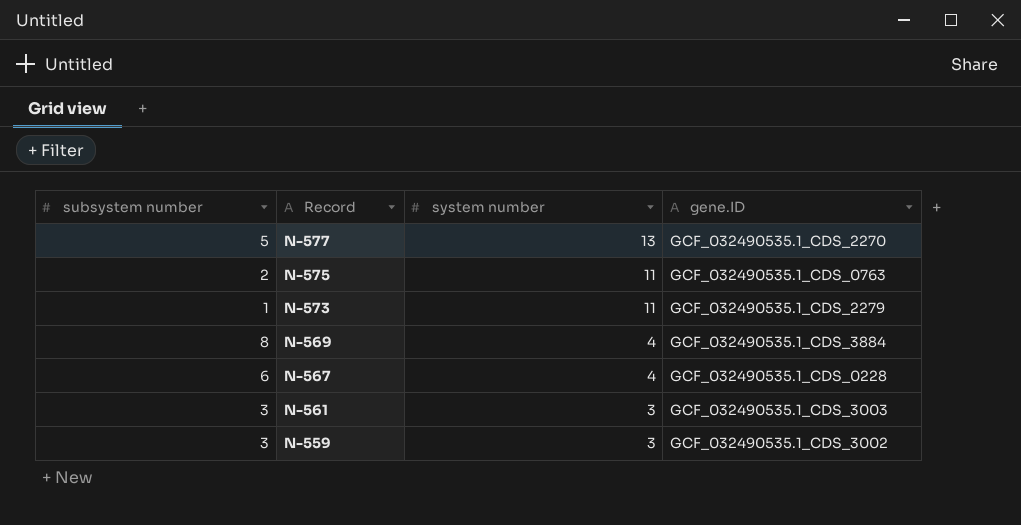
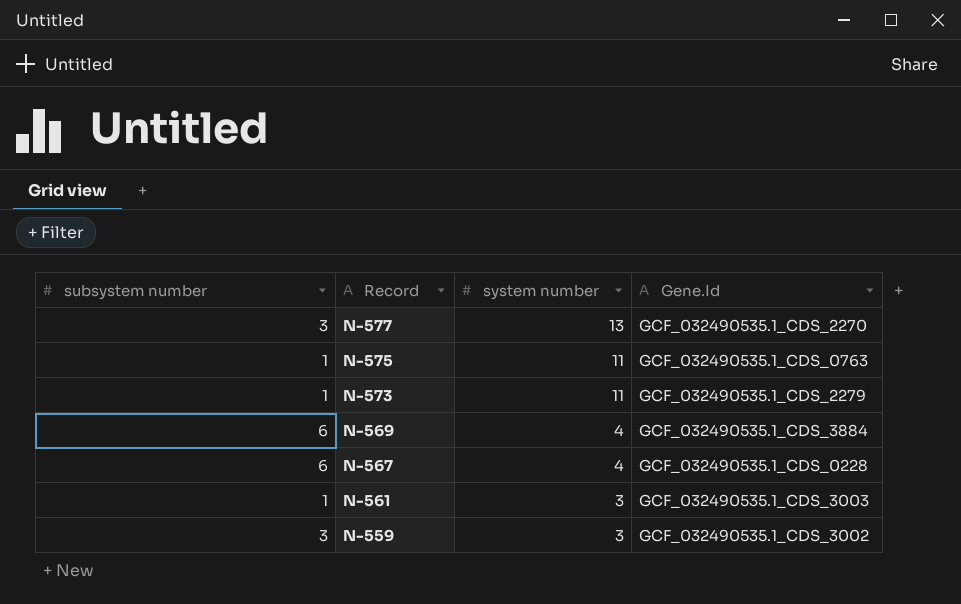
column name: gene.ID -> Gene.Id
N-577 | subsystem number: 5 -> 3
N-575 | subsystem number: 2 -> 1
N-569 | subsystem number: 8 -> 6
N-561 | subsystem number: 3 -> 1

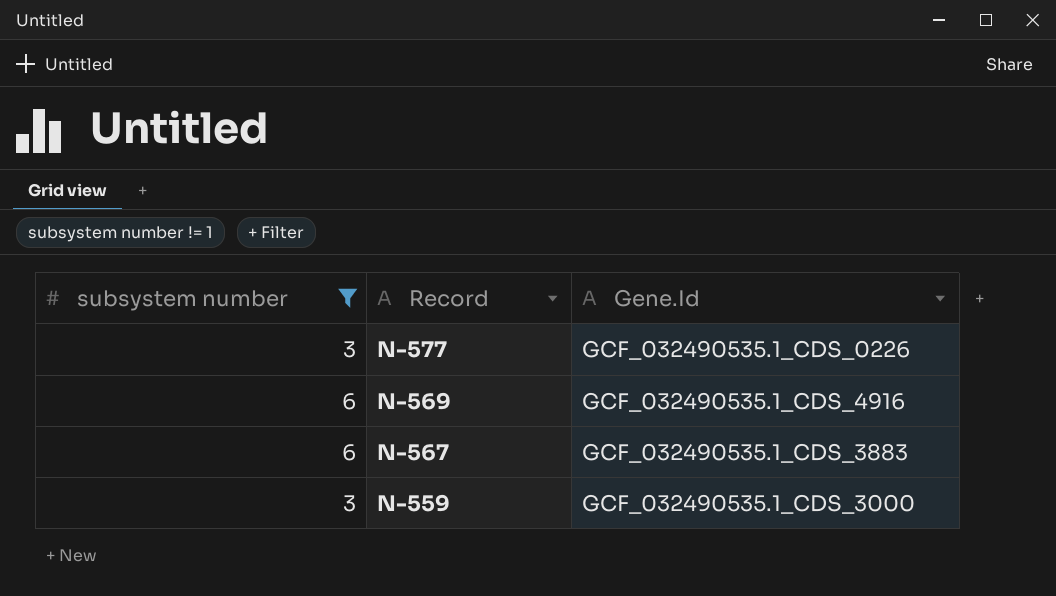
filter: none -> subsystem number != 1
column system number | position: 3 -> none
N-577 | Gene.Id: GCF_032490535.1_CDS_2270 -> GCF_032490535.1_CDS_0226
N-569 | Gene.Id: GCF_032490535.1_CDS_3884 -> GCF_032490535.1_CDS_4916
N-567 | Gene.Id: GCF_032490535.1_CDS_0228 -> GCF_032490535.1_CDS_3883
N-559 | Gene.Id: GCF_032490535.1_CDS_3002 -> GCF_032490535.1_CDS_3000

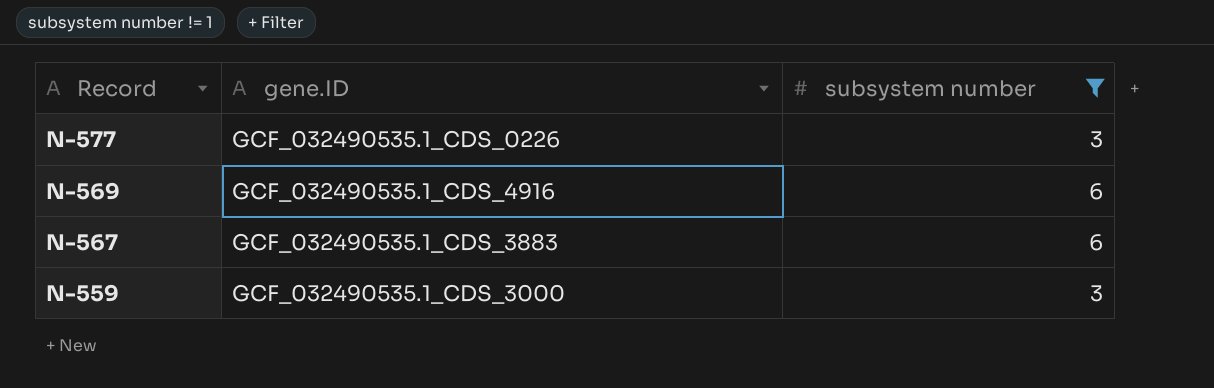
column name: Gene.Id -> gene.ID
column subsystem number | position: 1 -> 3

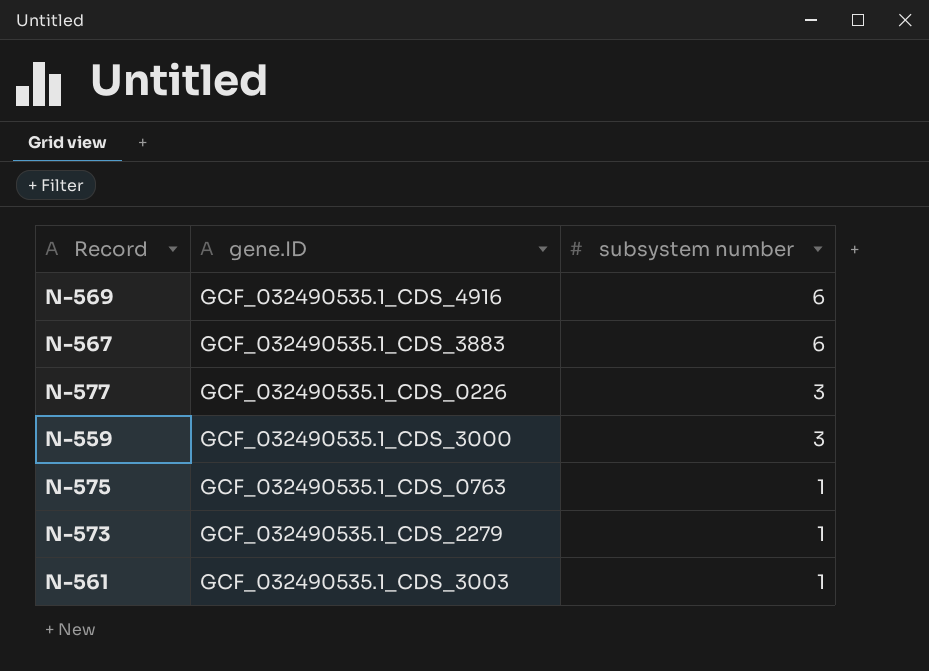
filter: subsystem number != 1 -> none
row order: Record descending -> subsystem number descending

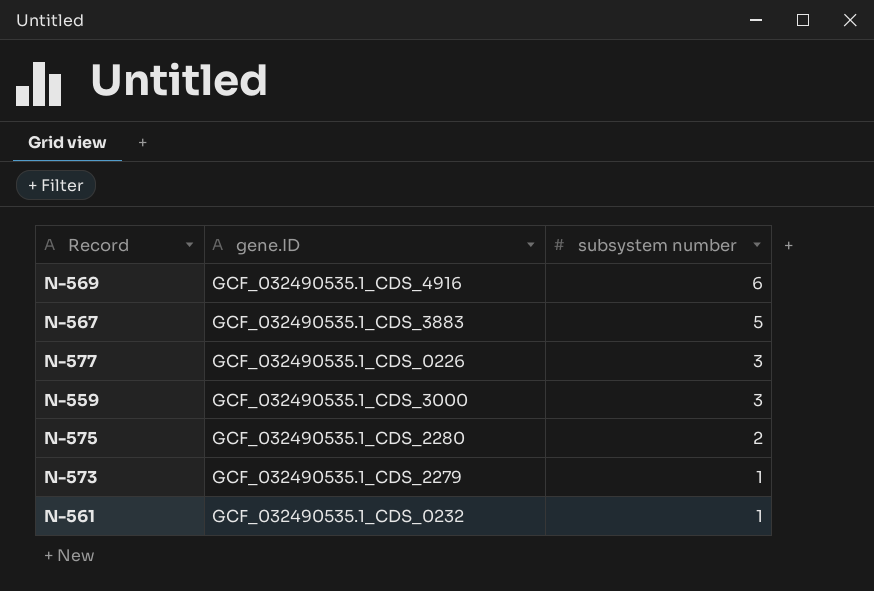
N-567 | subsystem number: 6 -> 5
N-575 | gene.ID: GCF_032490535.1_CDS_0763 -> GCF_032490535.1_CDS_2280
N-575 | subsystem number: 1 -> 2
N-561 | gene.ID: GCF_032490535.1_CDS_3003 -> GCF_032490535.1_CDS_0232

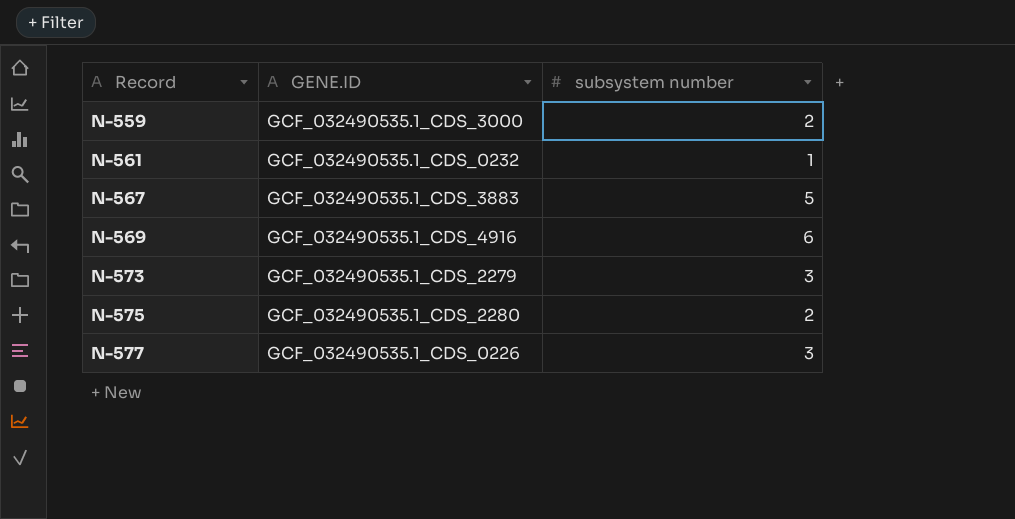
row order: subsystem number descending -> Record ascending
column name: gene.ID -> GENE.ID
N-559 | subsystem number: 3 -> 2
N-573 | subsystem number: 1 -> 3

